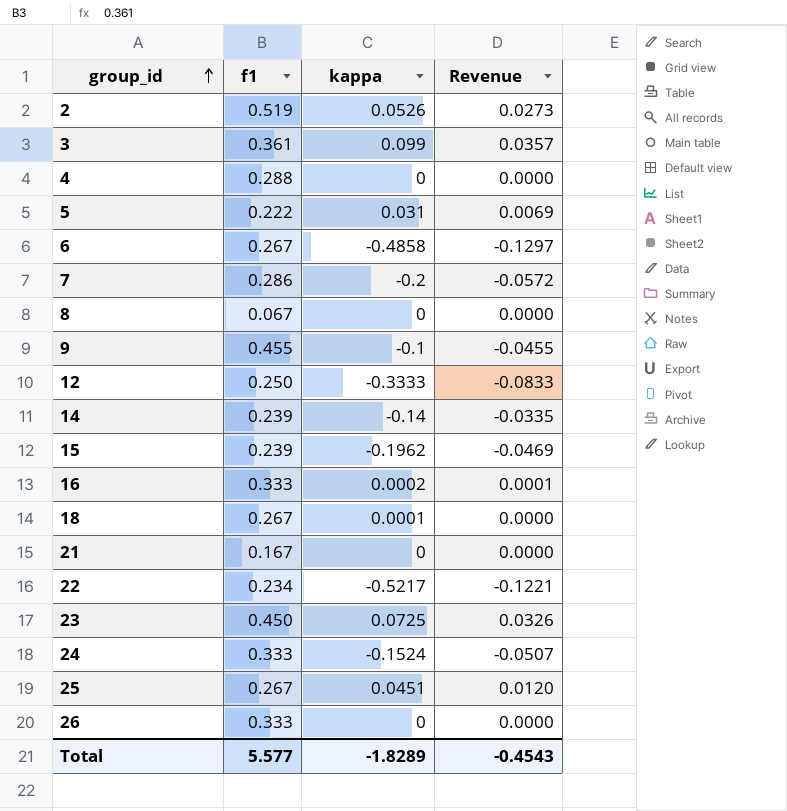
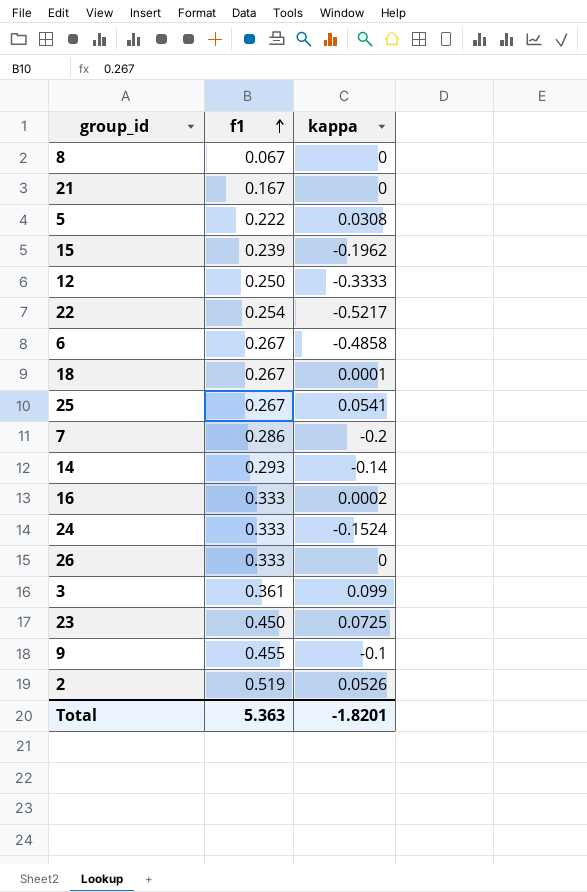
row order: group_id ascending -> f1 ascending
column Revenue | formula: [f1] * [kappa] -> none
row 4: 0.288 | 0 | 0.0000 -> none
5 | kappa: 0.031 -> 0.0308
22 | f1: 0.234 -> 0.254
25 | kappa: 0.0451 -> 0.0541
14 | f1: 0.239 -> 0.293
Total | f1: 5.577 -> 5.363
Total | kappa: -1.8289 -> -1.8201

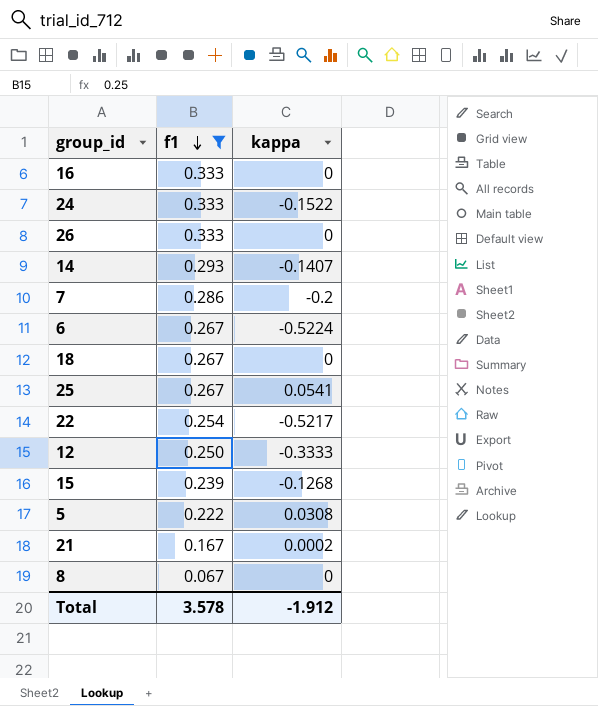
filter: none -> f1 <= 0.333
row order: f1 ascending -> f1 descending
16 | kappa: 0.0002 -> 0
24 | kappa: -0.1524 -> -0.1522
14 | kappa: -0.14 -> -0.1407
6 | kappa: -0.4858 -> -0.5224
18 | kappa: 0.0001 -> 0
15 | kappa: -0.1962 -> -0.1268
21 | kappa: 0 -> 0.0002
Total | f1: 5.363 -> 3.578
Total | kappa: -1.8201 -> -1.912

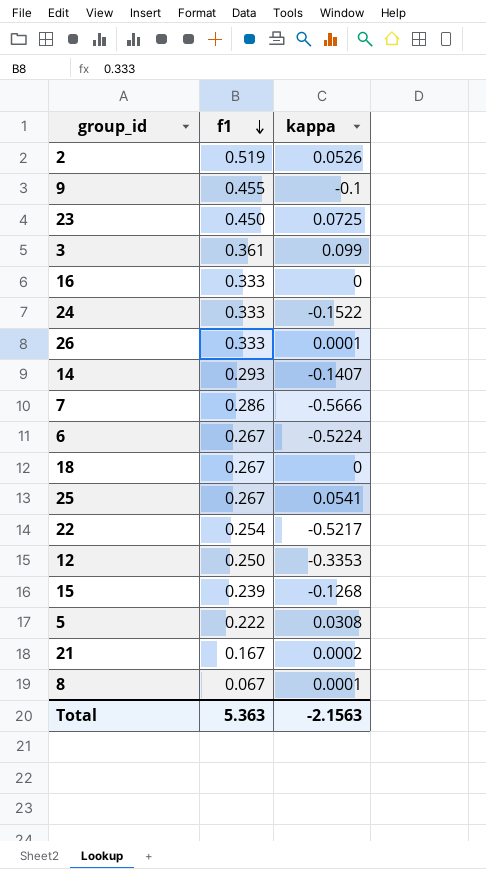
filter: f1 <= 0.333 -> none
26 | kappa: 0 -> 0.0001
7 | kappa: -0.2 -> -0.5666
12 | kappa: -0.3333 -> -0.3353
8 | kappa: 0 -> 0.0001
Total | f1: 3.578 -> 5.363
Total | kappa: -1.912 -> -2.1563

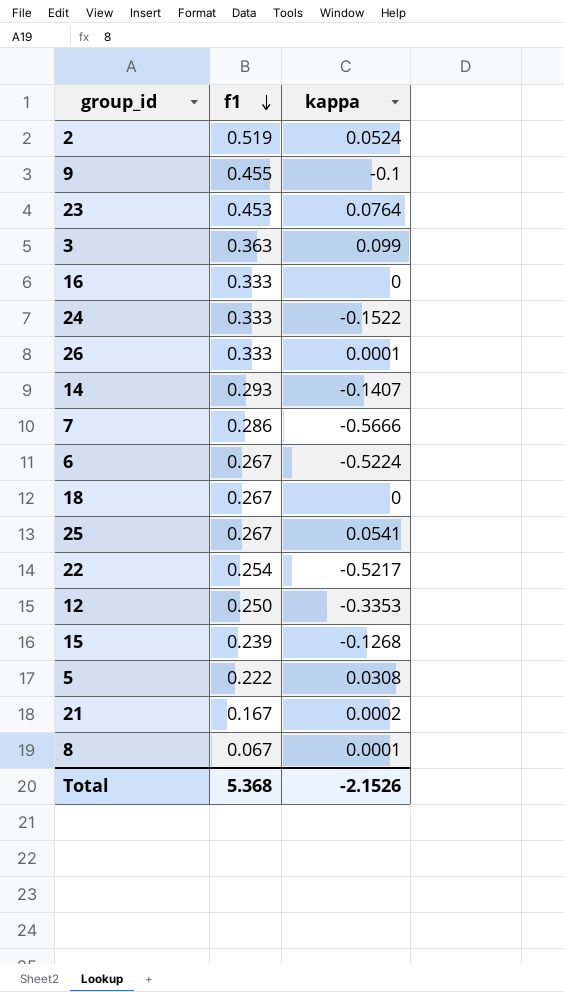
2 | kappa: 0.0526 -> 0.0524
23 | f1: 0.450 -> 0.453
23 | kappa: 0.0725 -> 0.0764
3 | f1: 0.361 -> 0.363
Total | f1: 5.363 -> 5.368
Total | kappa: -2.1563 -> -2.1526

